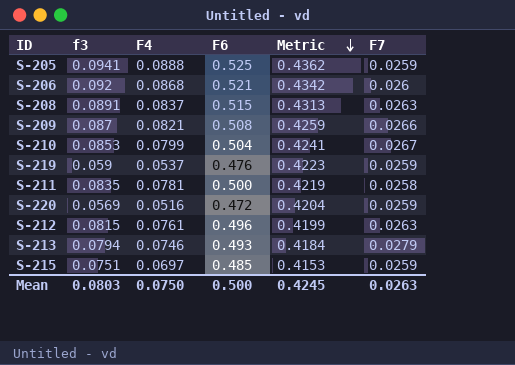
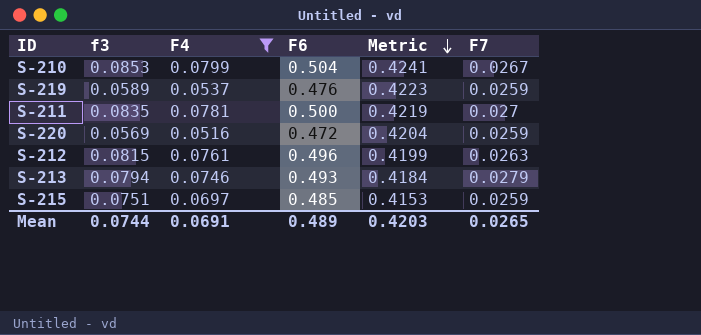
filter: none -> F4 <= 0.0799
S-219 | f3: 0.059 -> 0.0589
S-211 | F7: 0.0258 -> 0.027
Mean | f3: 0.0803 -> 0.0744
Mean | F4: 0.0750 -> 0.0691
Mean | F6: 0.500 -> 0.489
Mean | Metric: 0.4245 -> 0.4203
Mean | F7: 0.0263 -> 0.0265

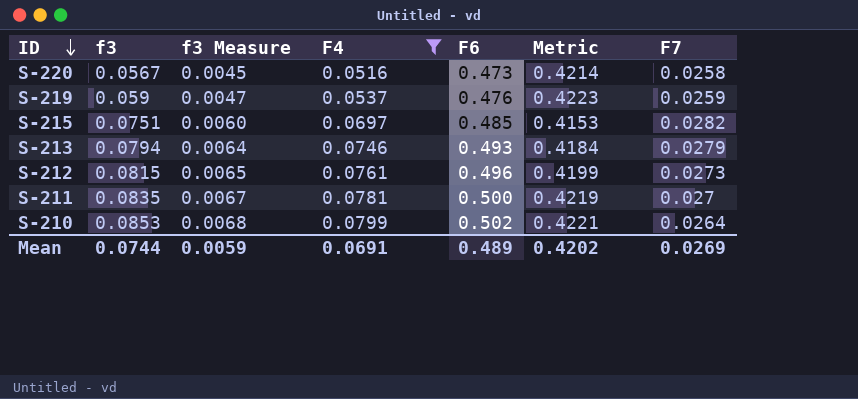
row order: Metric descending -> ID descending
column f3 Measure | formula: none -> [f3] * 0.08
S-220 | f3: 0.0569 -> 0.0567
S-220 | F6: 0.472 -> 0.473
S-220 | Metric: 0.4204 -> 0.4214
S-220 | F7: 0.0259 -> 0.0258
S-219 | f3: 0.0589 -> 0.059
S-215 | F7: 0.0259 -> 0.0282
S-212 | F7: 0.0263 -> 0.0273
S-210 | F6: 0.504 -> 0.502
S-210 | Metric: 0.4241 -> 0.4221
S-210 | F7: 0.0267 -> 0.0264
Mean | Metric: 0.4203 -> 0.4202
Mean | F7: 0.0265 -> 0.0269

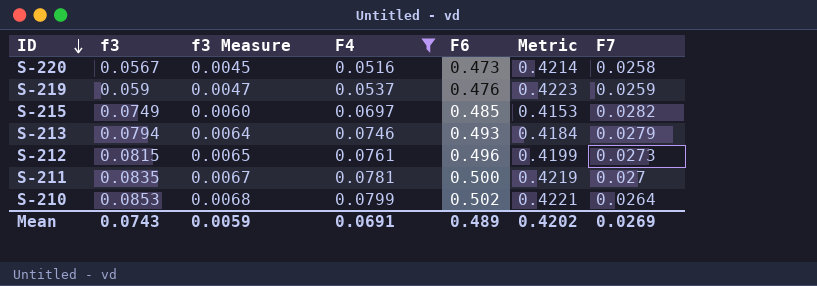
S-215 | f3: 0.0751 -> 0.0749
Mean | f3: 0.0744 -> 0.0743

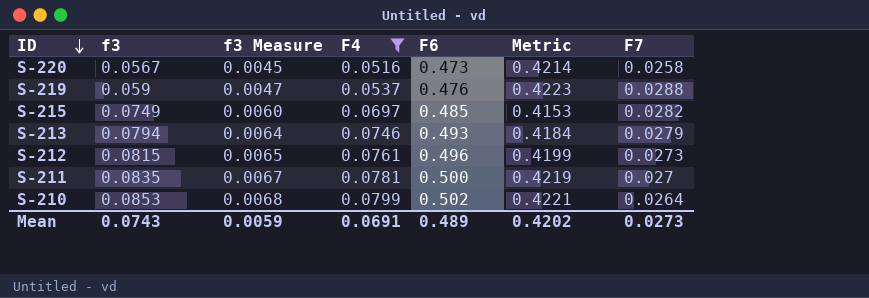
S-219 | F7: 0.0259 -> 0.0288
Mean | F7: 0.0269 -> 0.0273

